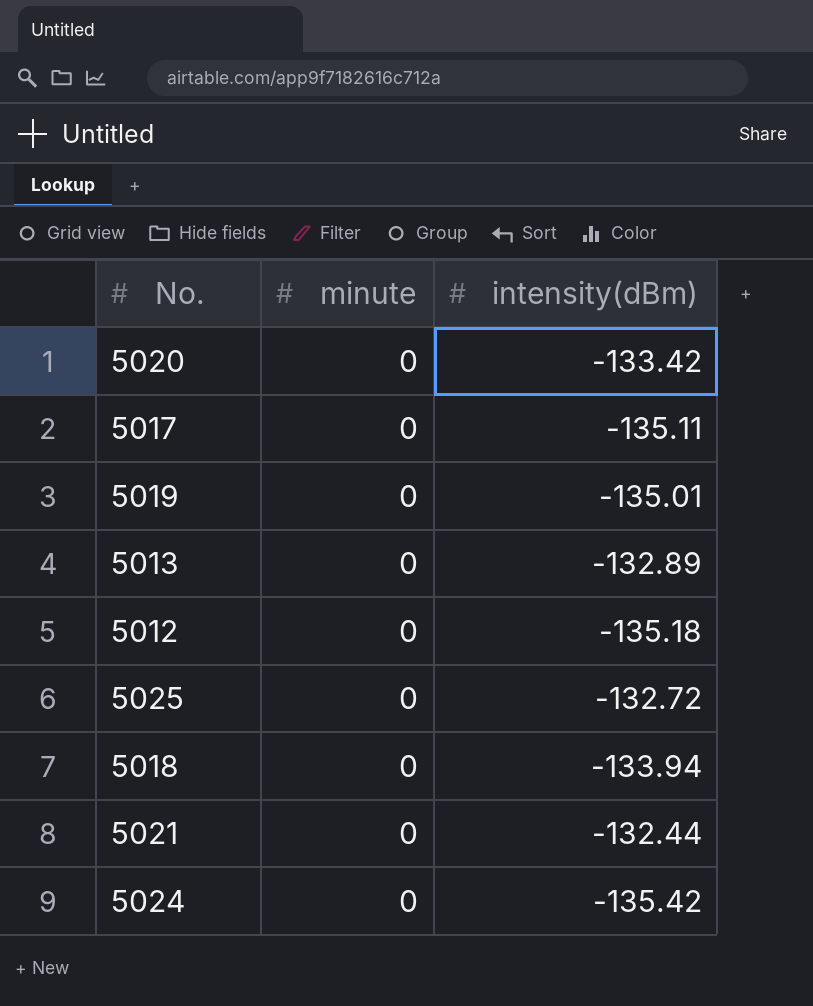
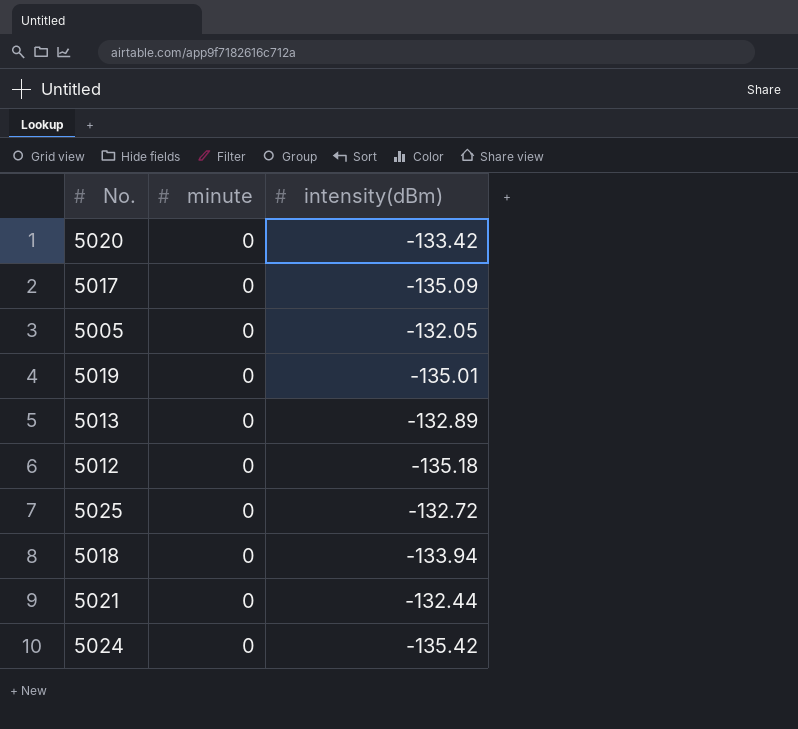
5017 | intensity(dBm): -135.11 -> -135.09
row 5005: none -> 0 | -132.05

